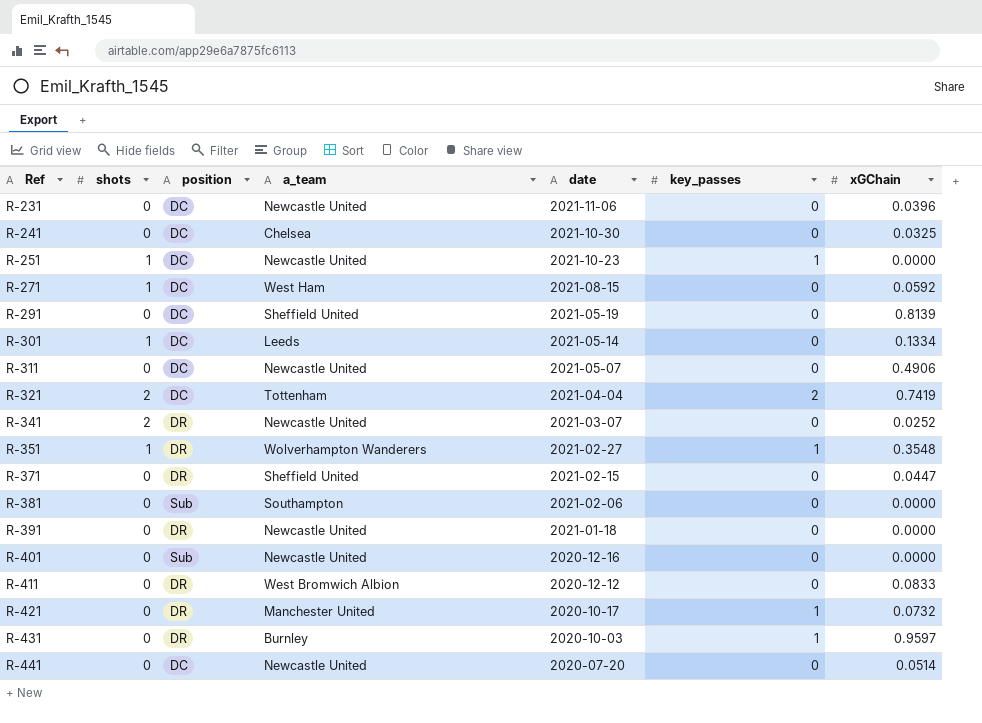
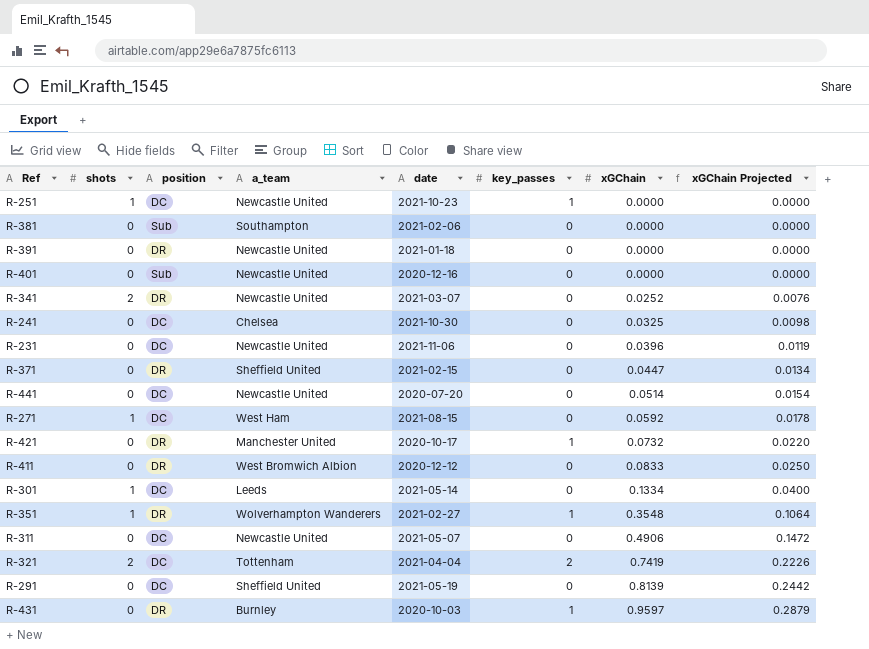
row order: Ref ascending -> xGChain ascending
column xGChain Projected | formula: none -> [xGChain] * 0.3

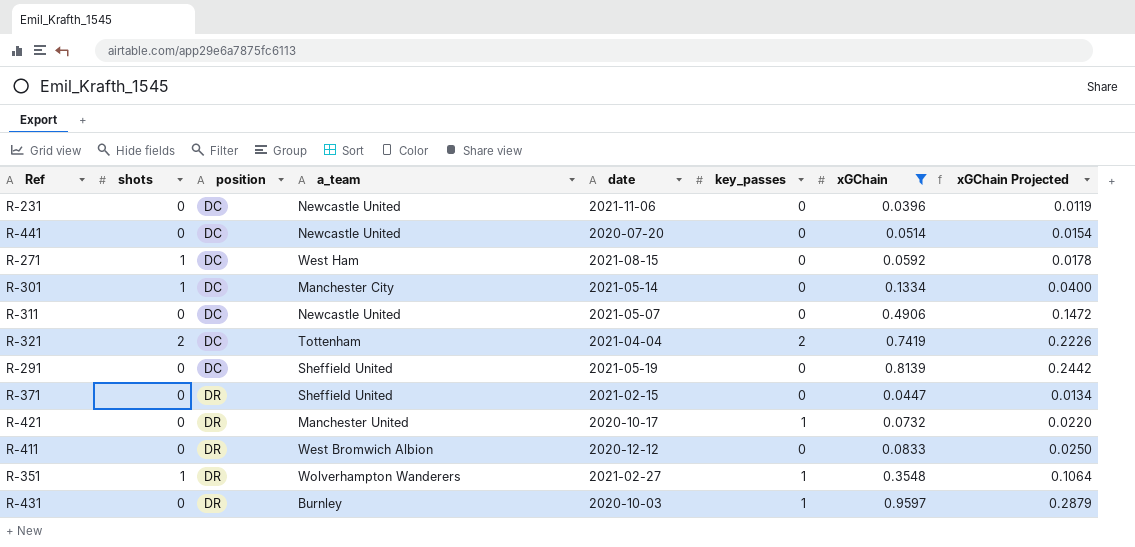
filter: none -> xGChain >= 0.0396
row order: xGChain ascending -> position ascending
R-301 | a_team: Leeds -> Manchester City

